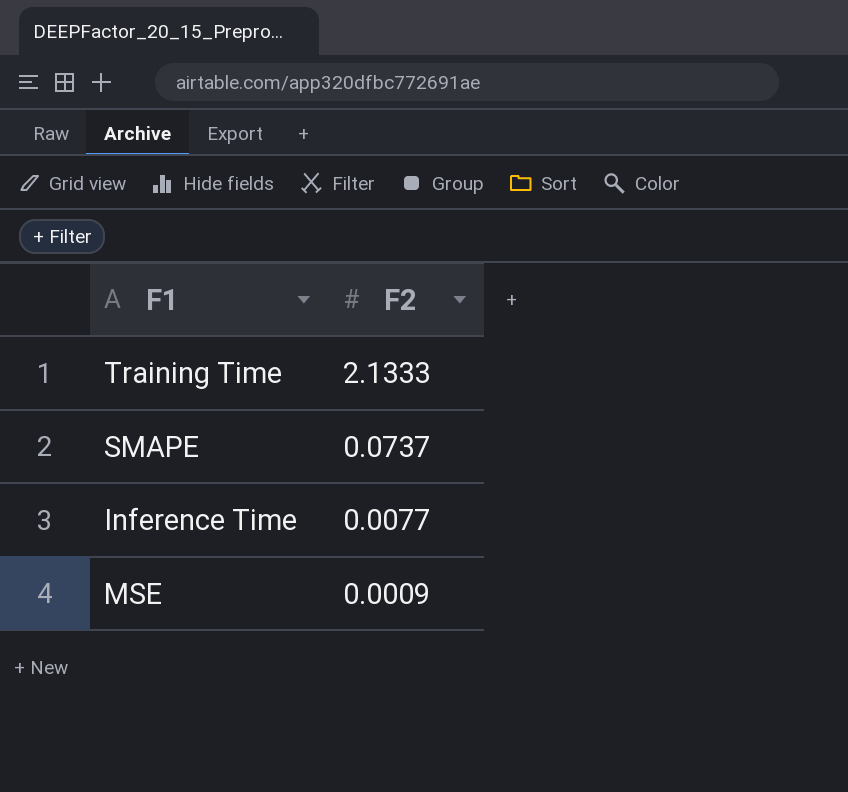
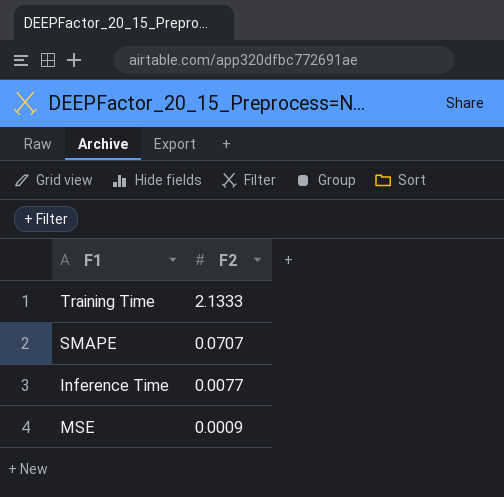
SMAPE | F2: 0.0737 -> 0.0707

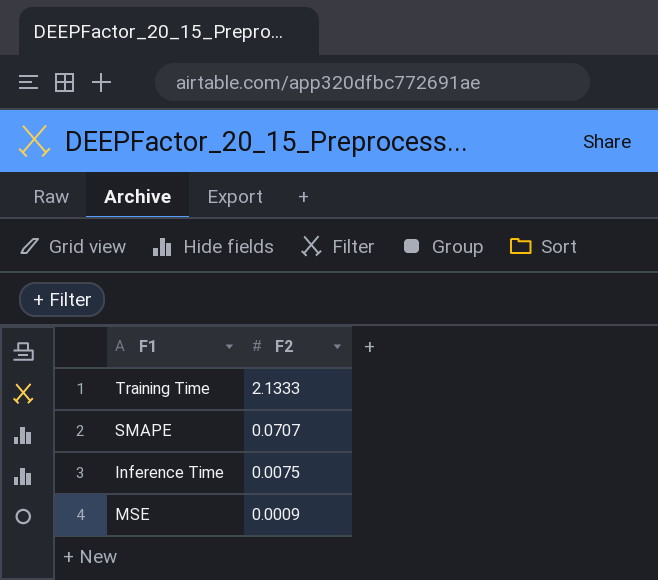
Inference Time | F2: 0.0077 -> 0.0075

